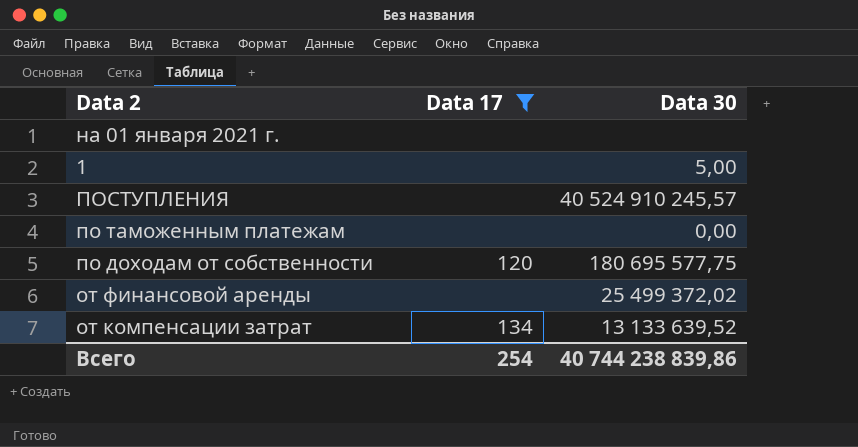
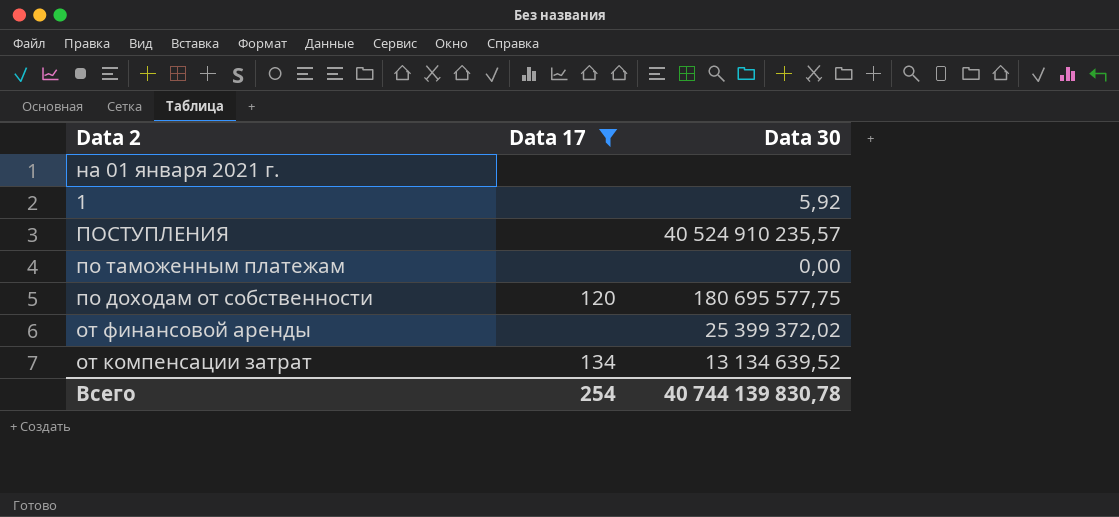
1 | Data 30: 5,00 -> 5,92
ПОСТУПЛЕНИЯ | Data 30: 40 524 910 245,57 -> 40 524 910 235,57
от финансовой аренды | Data 30: 25 499 372,02 -> 25 399 372,02
от компенсации затрат | Data 30: 13 133 639,52 -> 13 134 639,52
Всего | Data 30: 40 744 238 839,86 -> 40 744 139 830,78

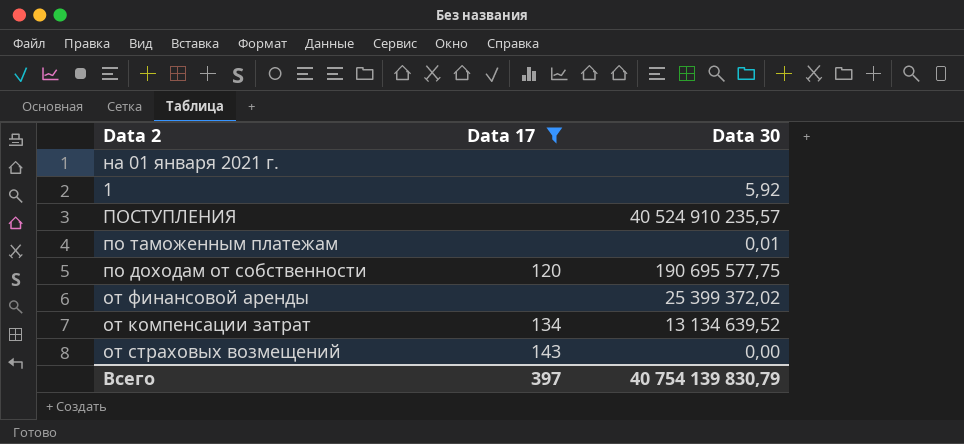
по таможенным платежам | Data 30: 0,00 -> 0,01
по доходам от собственности | Data 30: 180 695 577,75 -> 190 695 577,75
row от страховых возмещений: none -> 143 | 0,00
Всего | Data 17: 254 -> 397
Всего | Data 30: 40 744 139 830,78 -> 40 754 139 830,79

